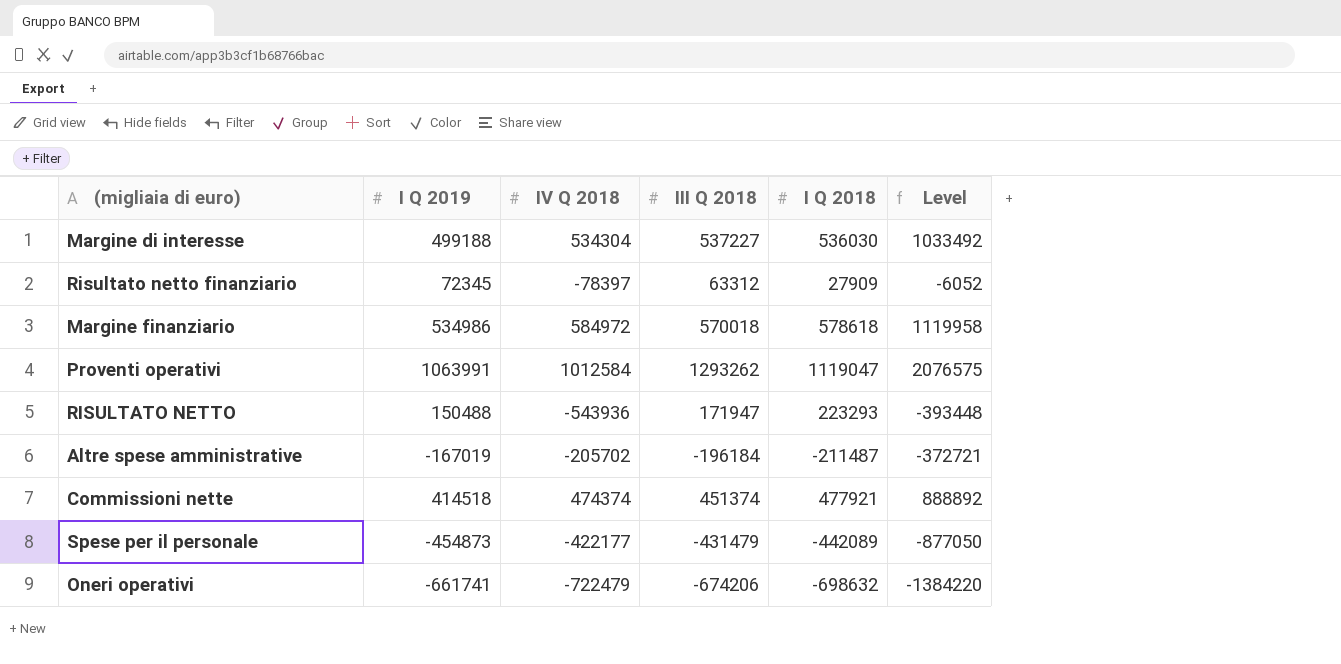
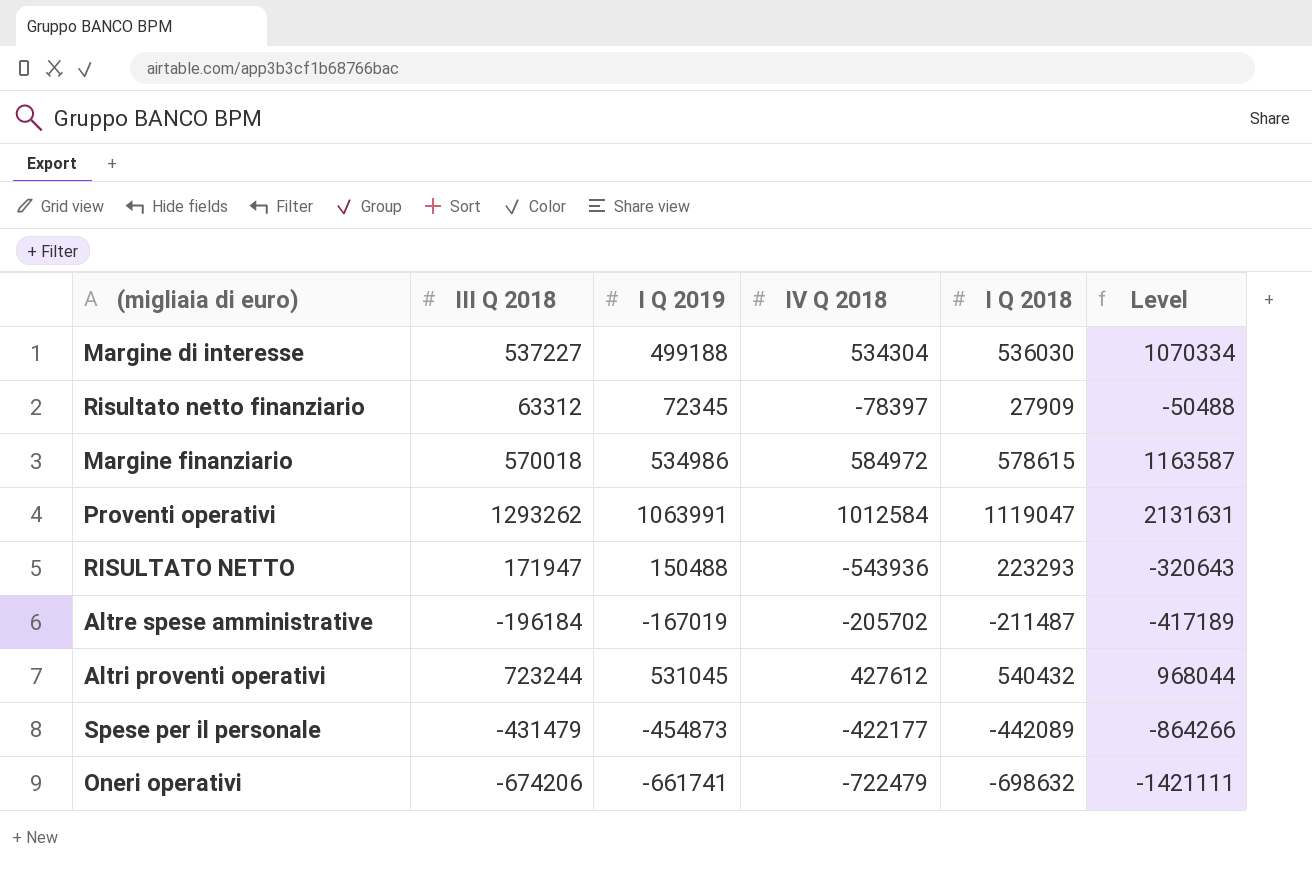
column III Q 2018 | position: 4 -> 2
column Level | formula: [I Q 2019] + [IV Q 2018] -> [IV Q 2018] + [I Q 2018]
row Commissioni nette: 414518 | 474374 | 451374 | 477921 | 888892 -> none
Margine finanziario | I Q 2018: 578618 -> 578615
row Altri proventi operativi: none -> 723244 | 531045 | 427612 | 540432 | 968044

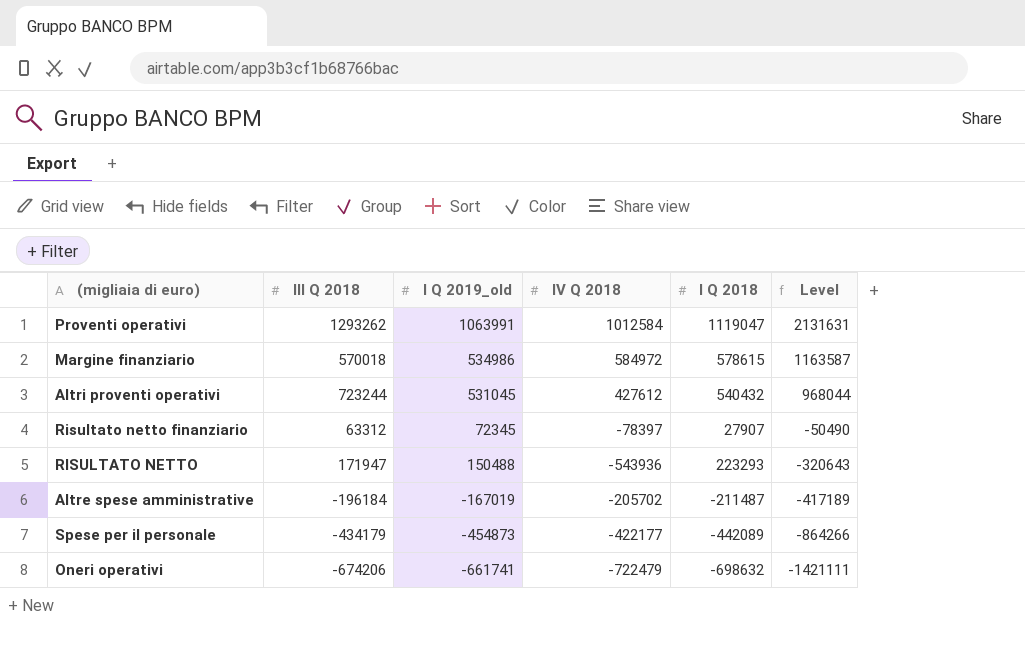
row order: none -> Level descending
column name: I Q 2019 -> I Q 2019_old
row Margine di interesse: 537227 | 499188 | 534304 | 536030 | 1070334 -> none
Risultato netto finanziario | I Q 2018: 27909 -> 27907
Risultato netto finanziario | Level: -50488 -> -50490
Spese per il personale | III Q 2018: -431479 -> -434179

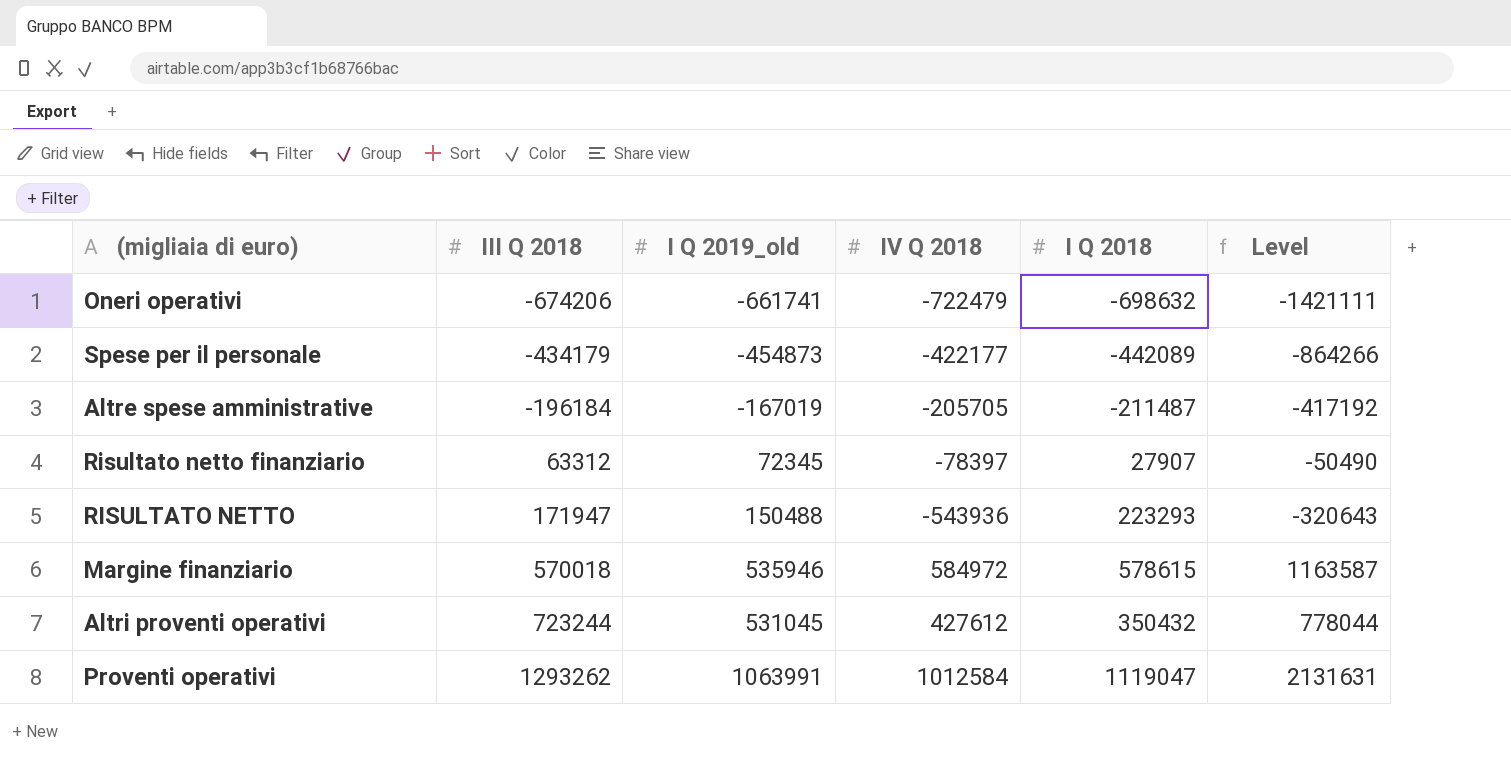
row order: Level descending -> III Q 2018 ascending
Altre spese amministrative | IV Q 2018: -205702 -> -205705
Altre spese amministrative | Level: -417189 -> -417192
Margine finanziario | I Q 2019_old: 534986 -> 535946
Altri proventi operativi | I Q 2018: 540432 -> 350432
Altri proventi operativi | Level: 968044 -> 778044

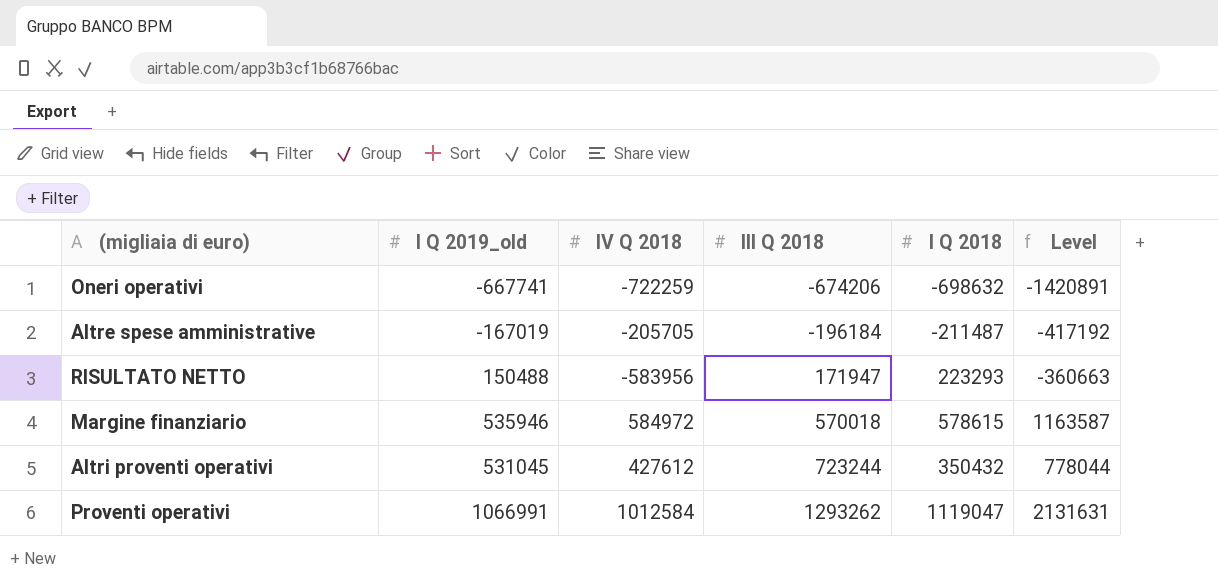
column III Q 2018 | position: 2 -> 4
row Spese per il personale: -434179 | -454873 | -422177 | -442089 | -864266 -> none
row Risultato netto finanziario: 63312 | 72345 | -78397 | 27907 | -50490 -> none
Oneri operativi | I Q 2019_old: -661741 -> -667741
Oneri operativi | IV Q 2018: -722479 -> -722259
Oneri operativi | Level: -1421111 -> -1420891
RISULTATO NETTO | IV Q 2018: -543936 -> -583956
RISULTATO NETTO | Level: -320643 -> -360663
Proventi operativi | I Q 2019_old: 1063991 -> 1066991

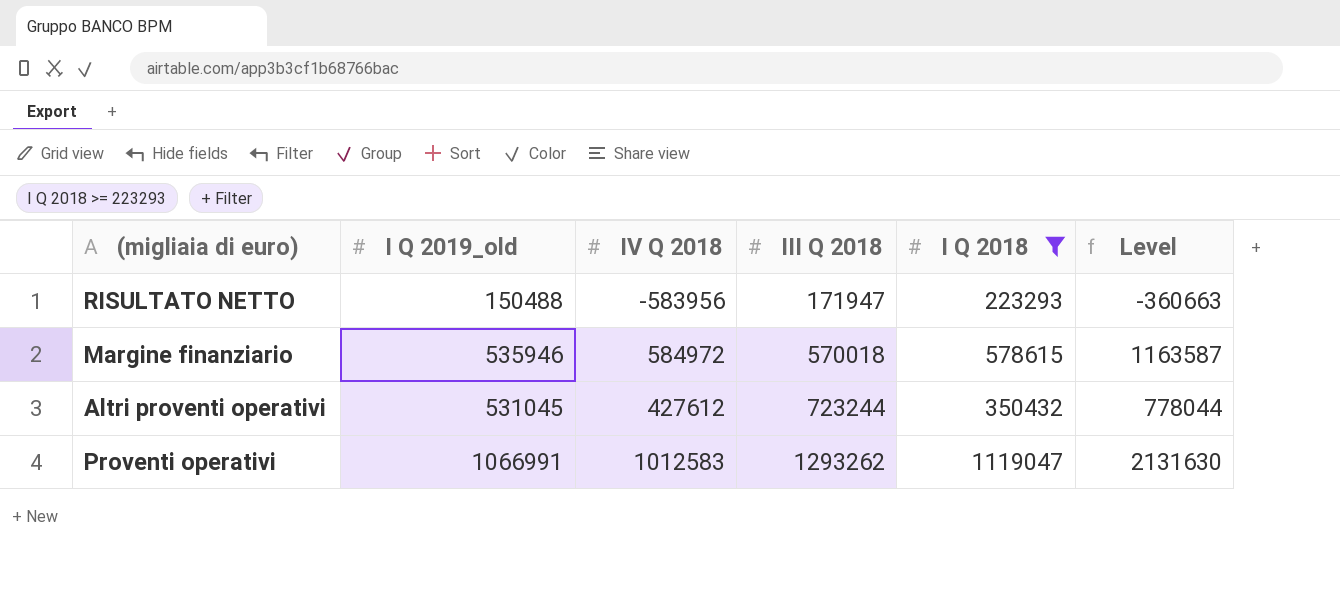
filter: none -> I Q 2018 >= 223293
Proventi operativi | IV Q 2018: 1012584 -> 1012583
Proventi operativi | Level: 2131631 -> 2131630

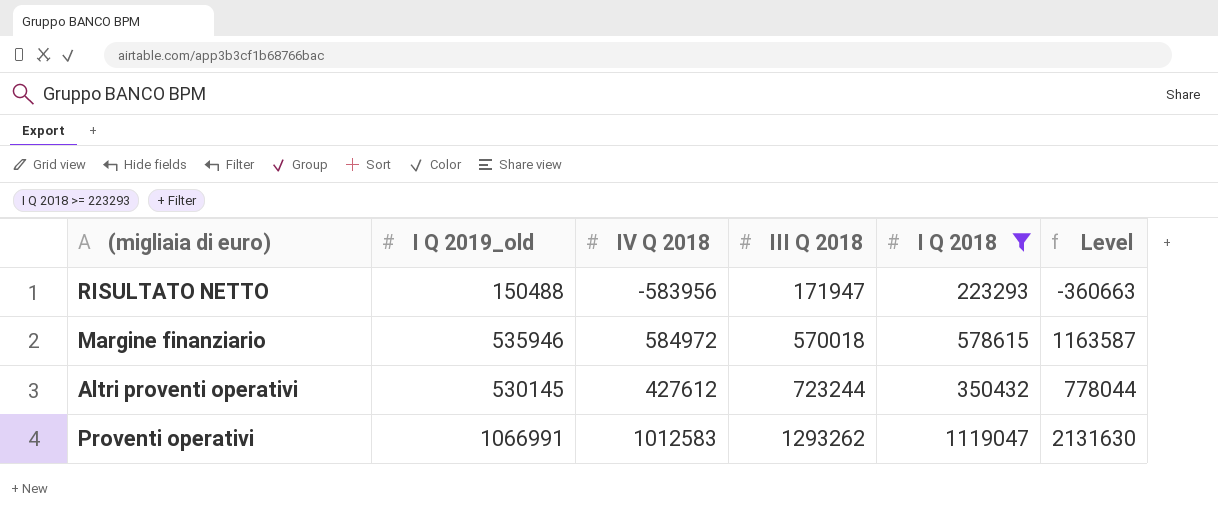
Altri proventi operativi | I Q 2019_old: 531045 -> 530145

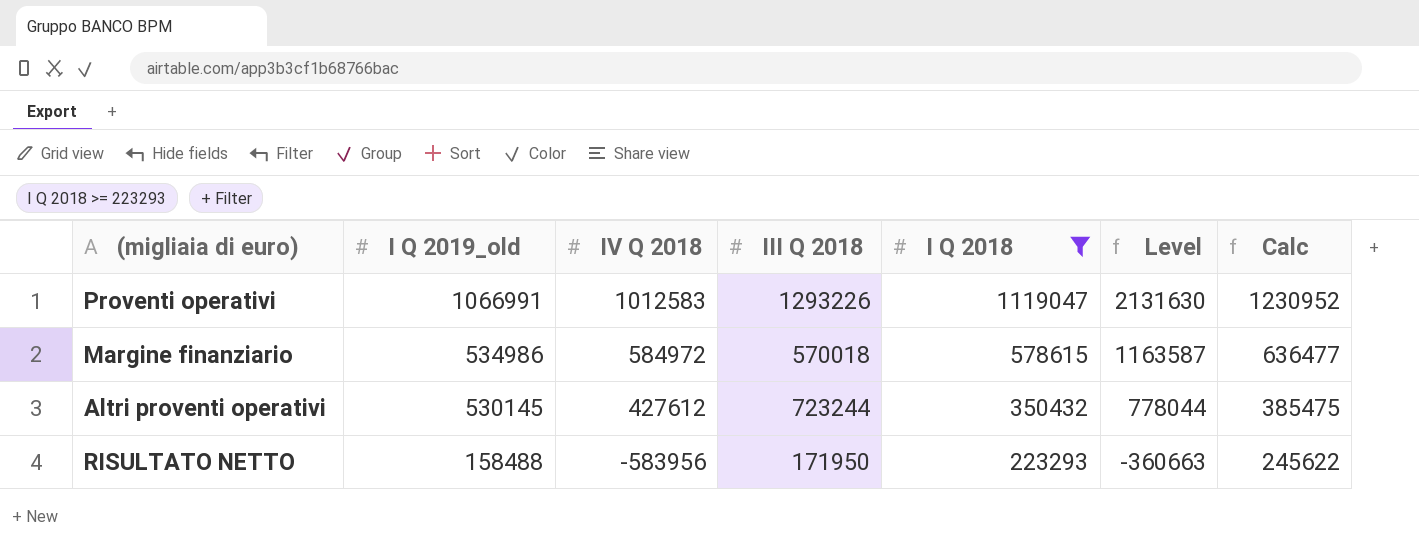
row order: III Q 2018 ascending -> I Q 2019_old descending
column Calc | formula: none -> [I Q 2018] * 1.1
Proventi operativi | III Q 2018: 1293262 -> 1293226
Margine finanziario | I Q 2019_old: 535946 -> 534986
RISULTATO NETTO | I Q 2019_old: 150488 -> 158488
RISULTATO NETTO | III Q 2018: 171947 -> 171950

